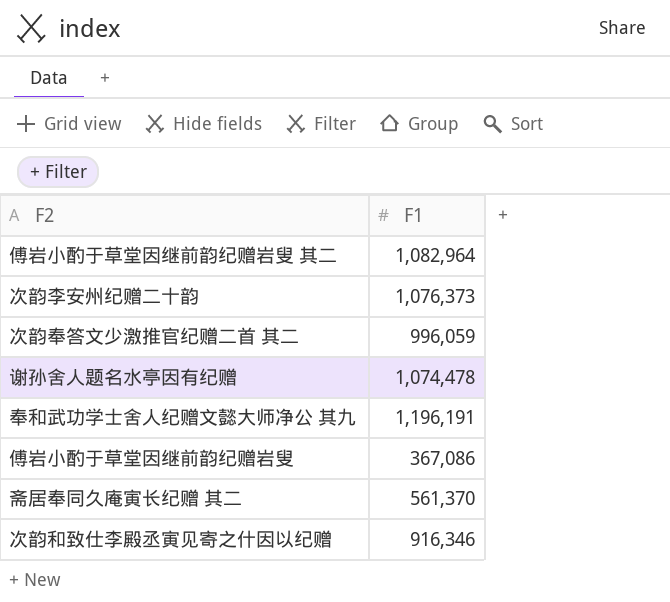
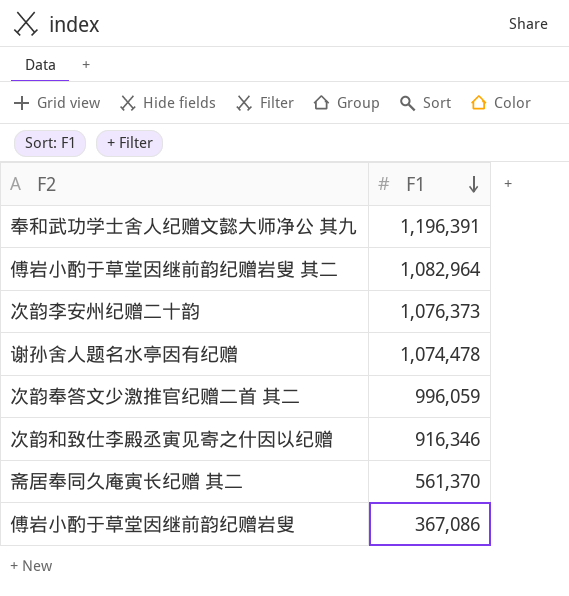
row order: none -> F1 descending
奉和武功学士舍人纪赠文懿大师净公 其九 | F1: 1,196,191 -> 1,196,391

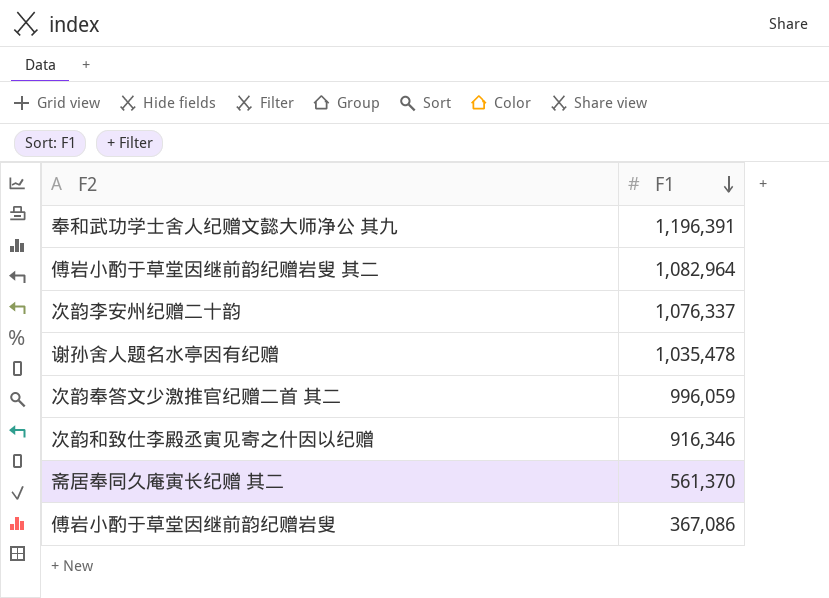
次韵李安州纪赠二十韵 | F1: 1,076,373 -> 1,076,337
谢孙舍人题名水亭因有纪赠 | F1: 1,074,478 -> 1,035,478

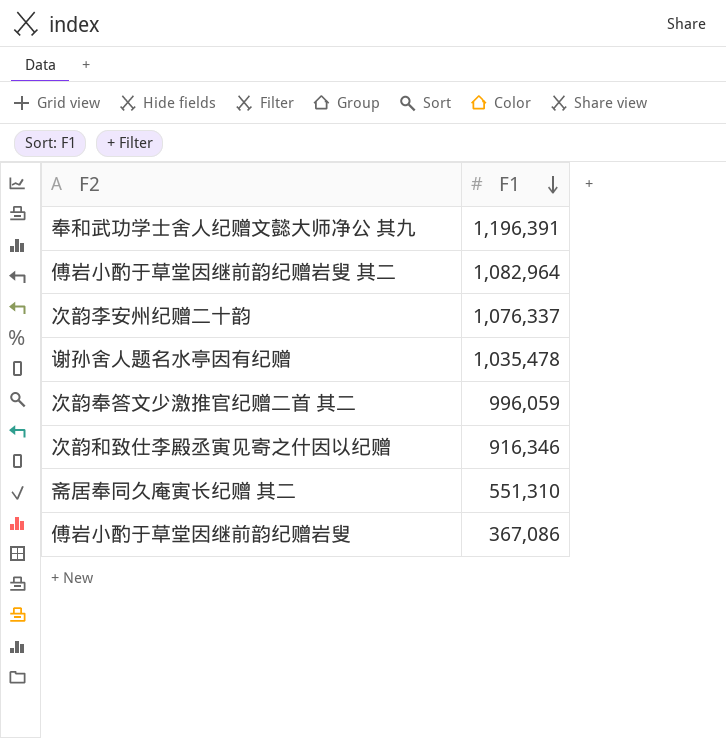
斋居奉同久庵寅长纪赠 其二 | F1: 561,370 -> 551,310

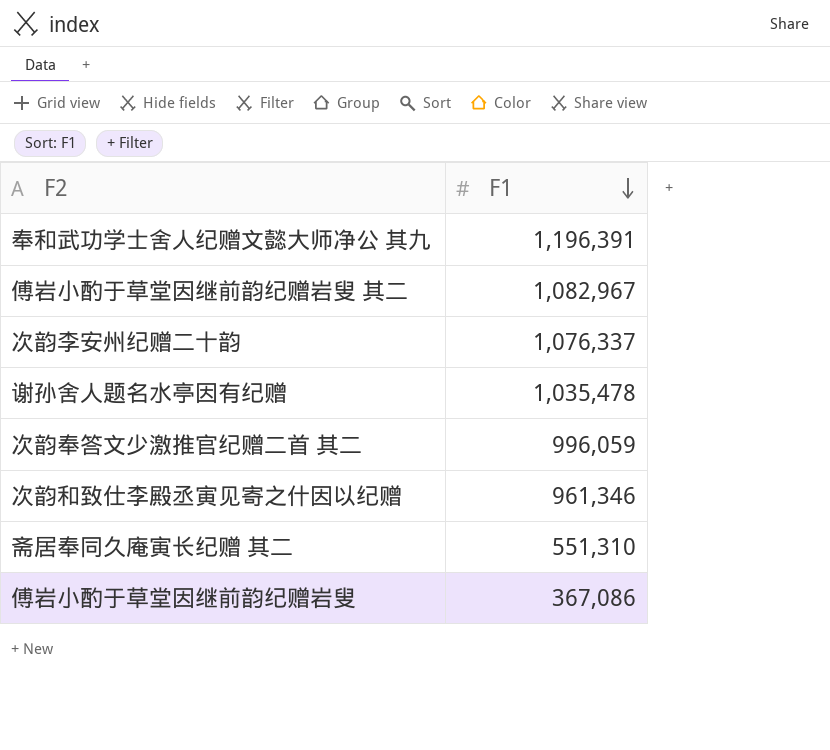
傅岩小酌于草堂因继前韵纪赠岩叟 其二 | F1: 1,082,964 -> 1,082,967
次韵和致仕李殿丞寅见寄之什因以纪赠 | F1: 916,346 -> 961,346

